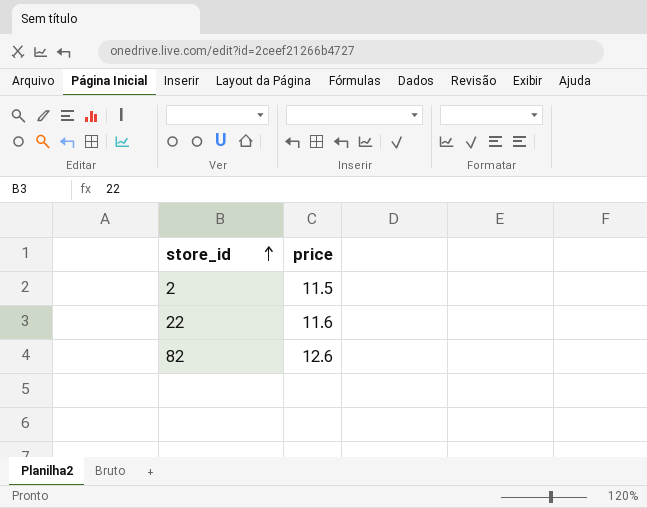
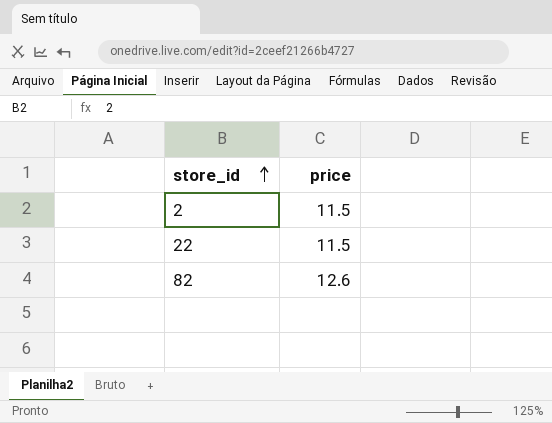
22 | price: 11.6 -> 11.5

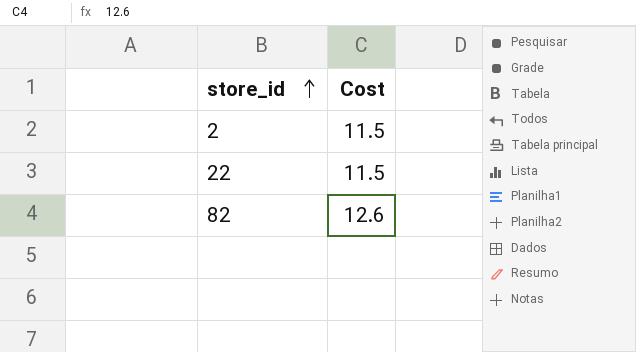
column name: price -> Cost

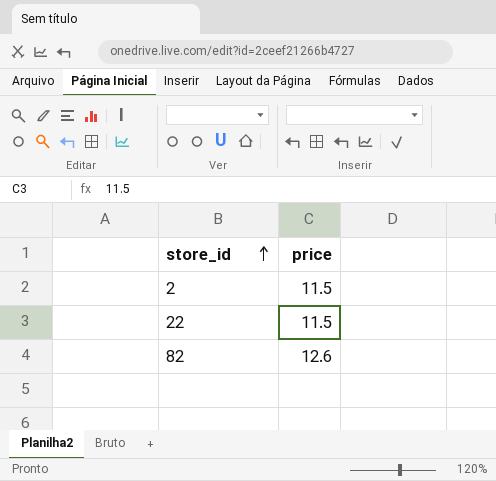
column name: Cost -> price

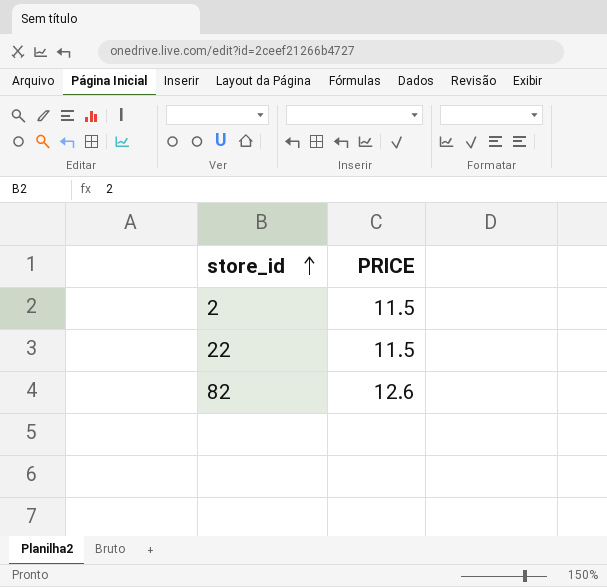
column name: price -> PRICE

